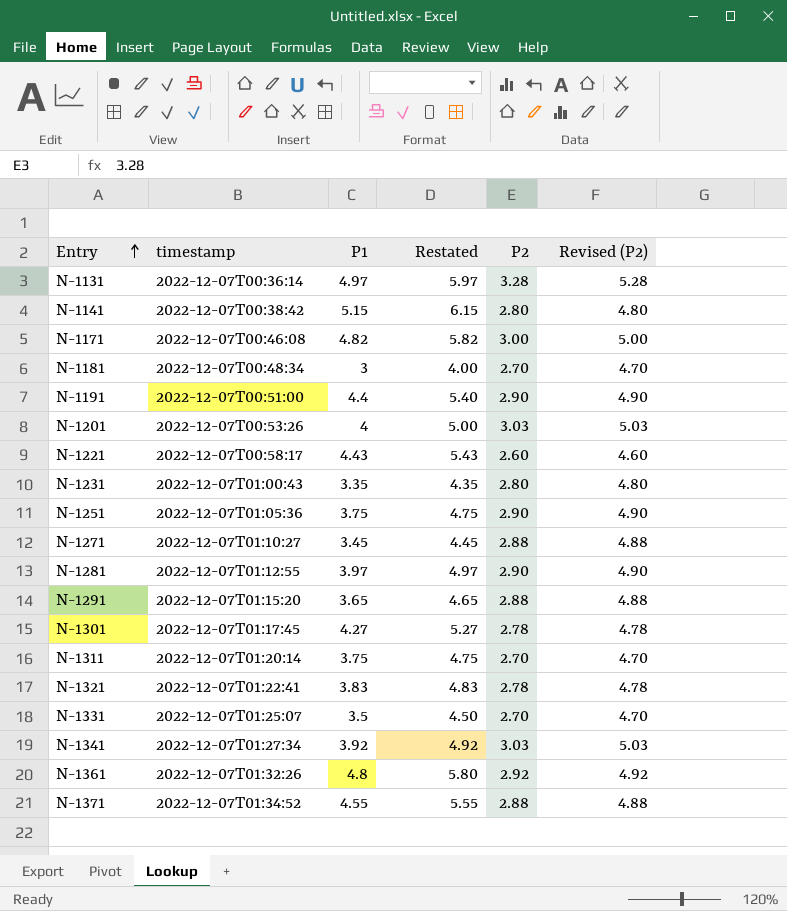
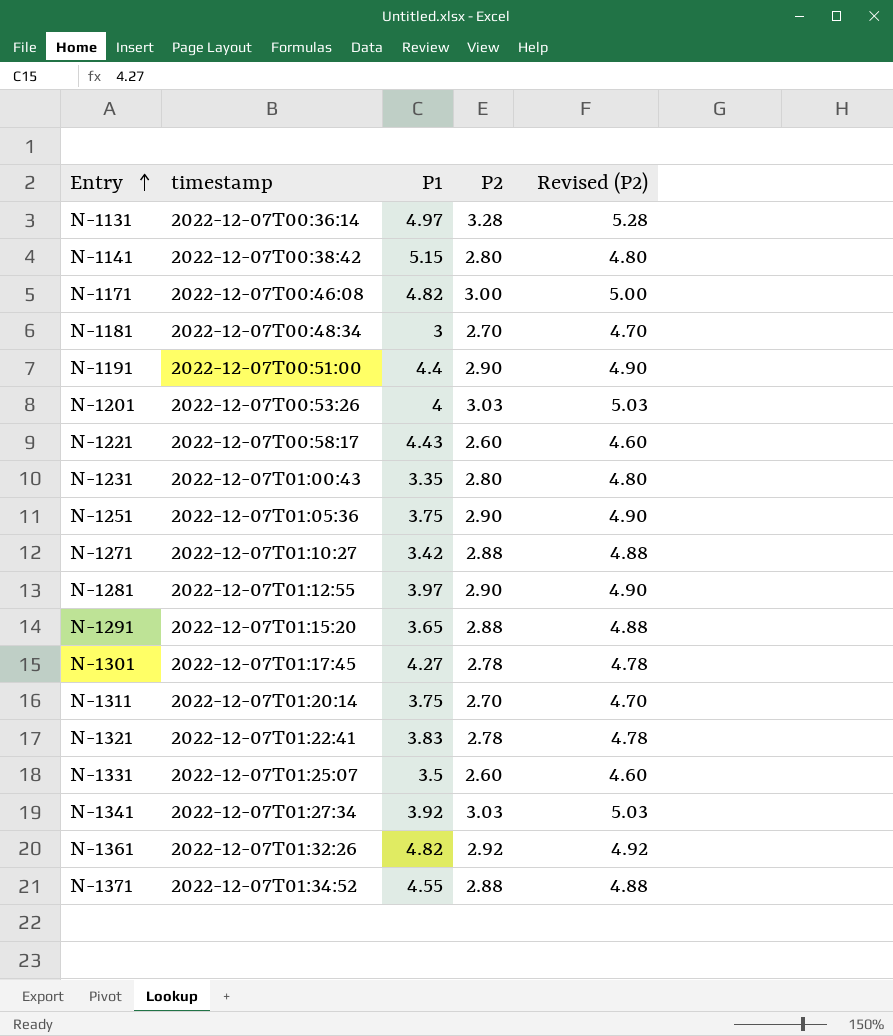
column Restated | formula: [P1] + 1 -> none
N-1271 | P1: 3.45 -> 3.42
N-1331 | P2: 2.70 -> 2.60
N-1331 | Revised (P2): 4.70 -> 4.60
N-1361 | P1: 4.8 -> 4.82

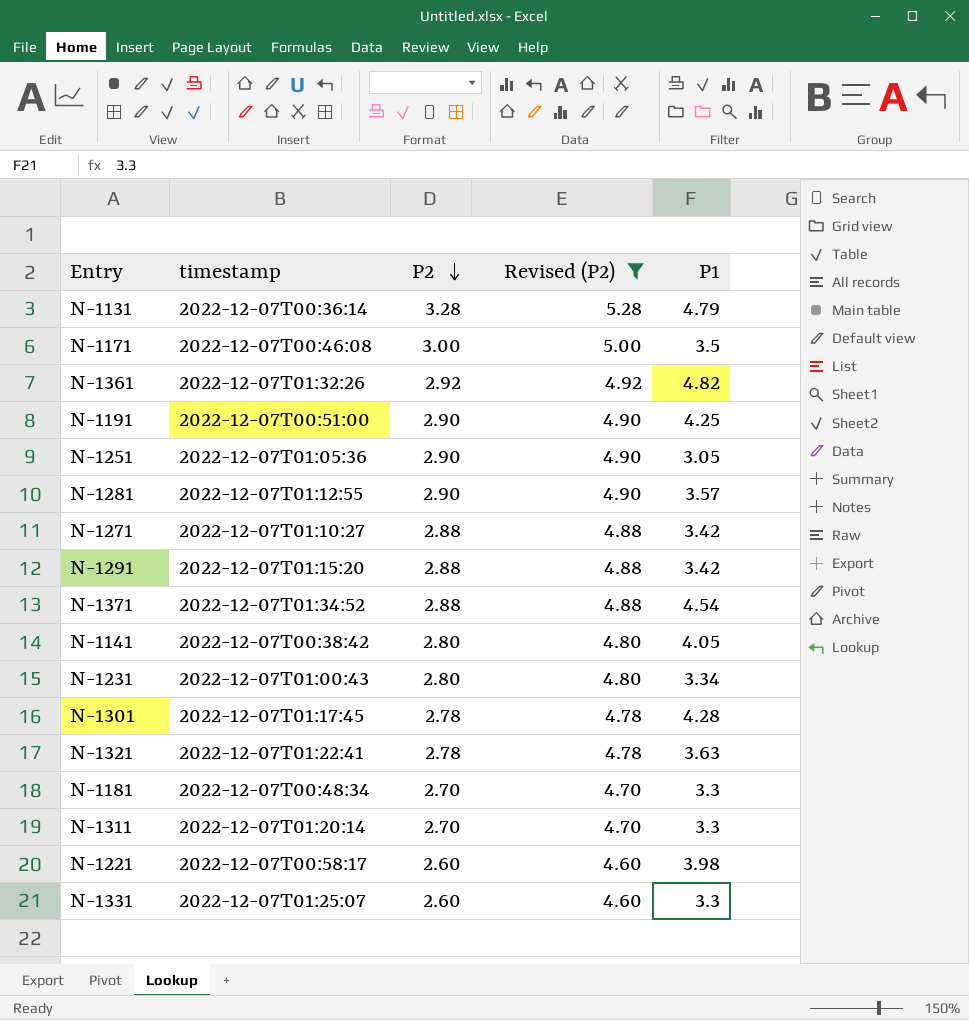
filter: none -> Revised (P2) != 5.03
row order: Entry ascending -> P2 descending
column P1 | position: 3 -> 5
N-1131 | P1: 4.97 -> 4.79
N-1171 | P1: 4.82 -> 3.5
N-1191 | P1: 4.4 -> 4.25
N-1251 | P1: 3.75 -> 3.05
N-1281 | P1: 3.97 -> 3.57
N-1291 | P1: 3.65 -> 3.42
N-1371 | P1: 4.55 -> 4.54
N-1141 | P1: 5.15 -> 4.05
N-1231 | P1: 3.35 -> 3.34
N-1301 | P1: 4.27 -> 4.28
N-1321 | P1: 3.83 -> 3.63
N-1181 | P1: 3 -> 3.3
N-1311 | P1: 3.75 -> 3.3
N-1221 | P1: 4.43 -> 3.98
N-1331 | P1: 3.5 -> 3.3

